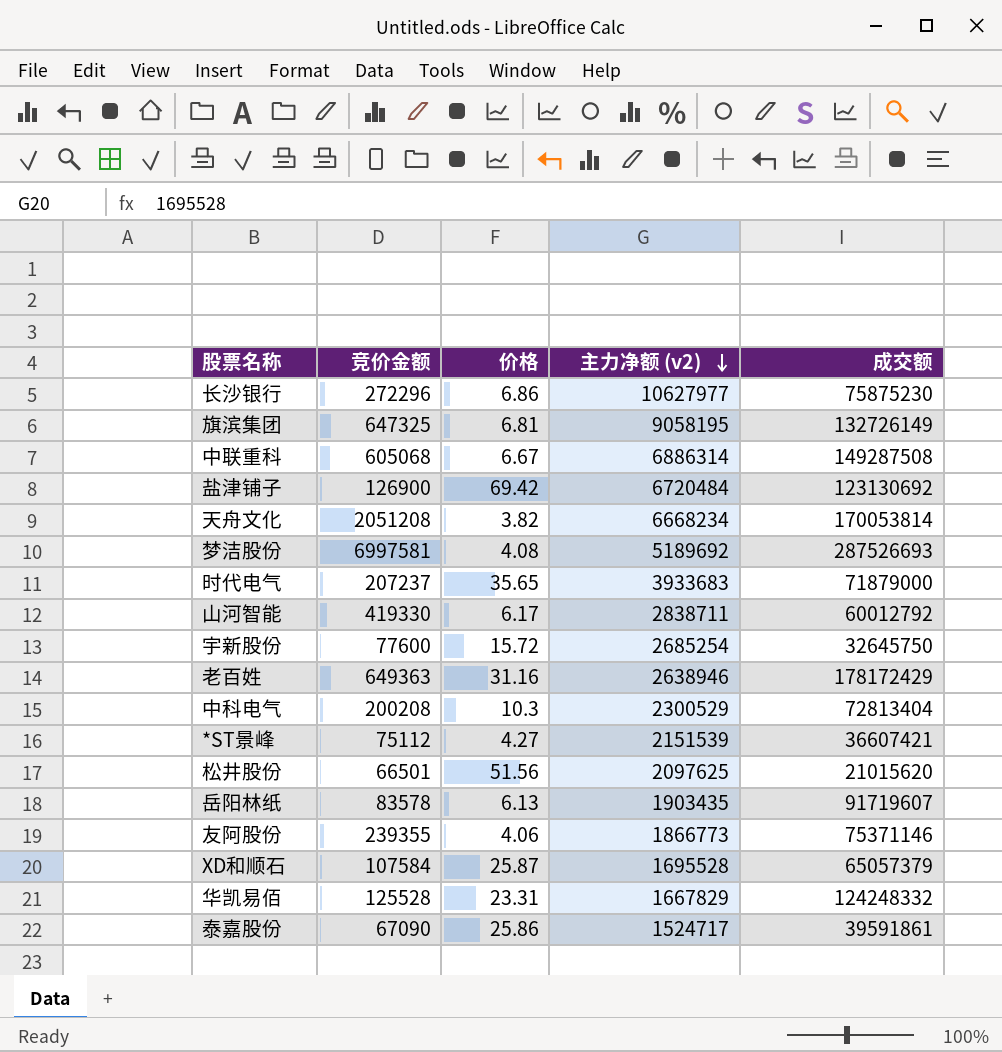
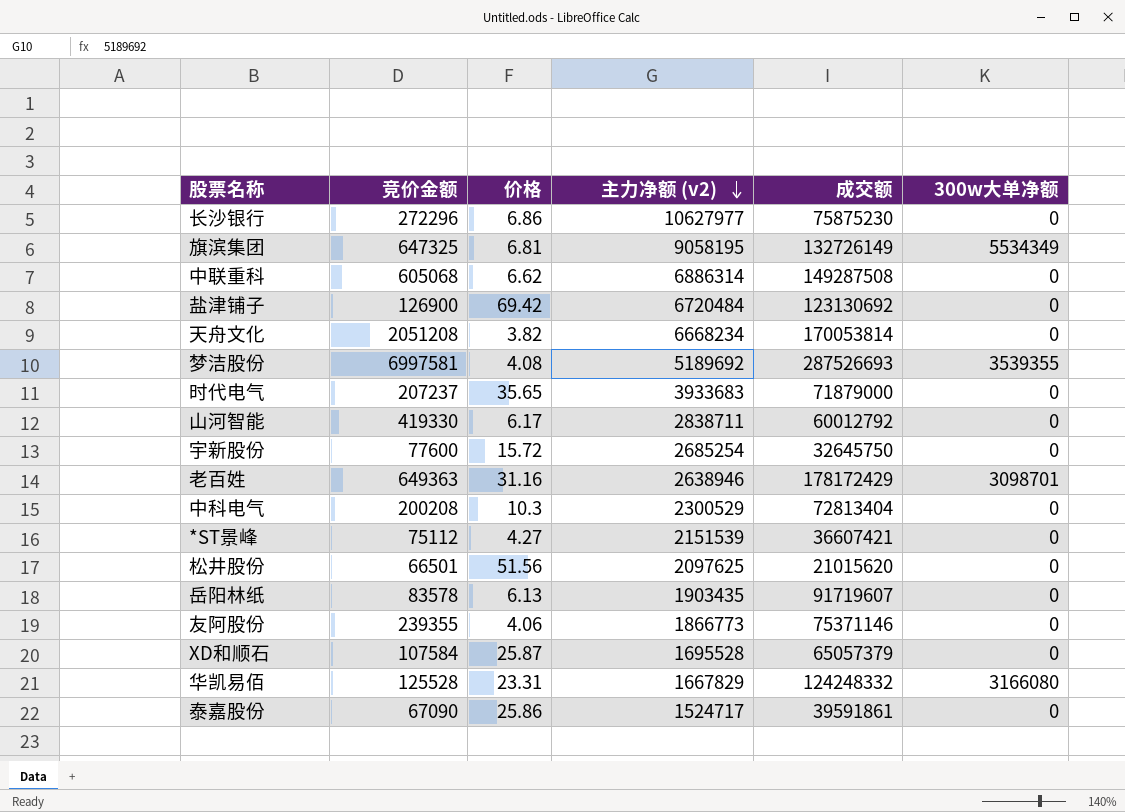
column 300w大单净额 | position: none -> 6
中联重科 | 价格: 6.67 -> 6.62

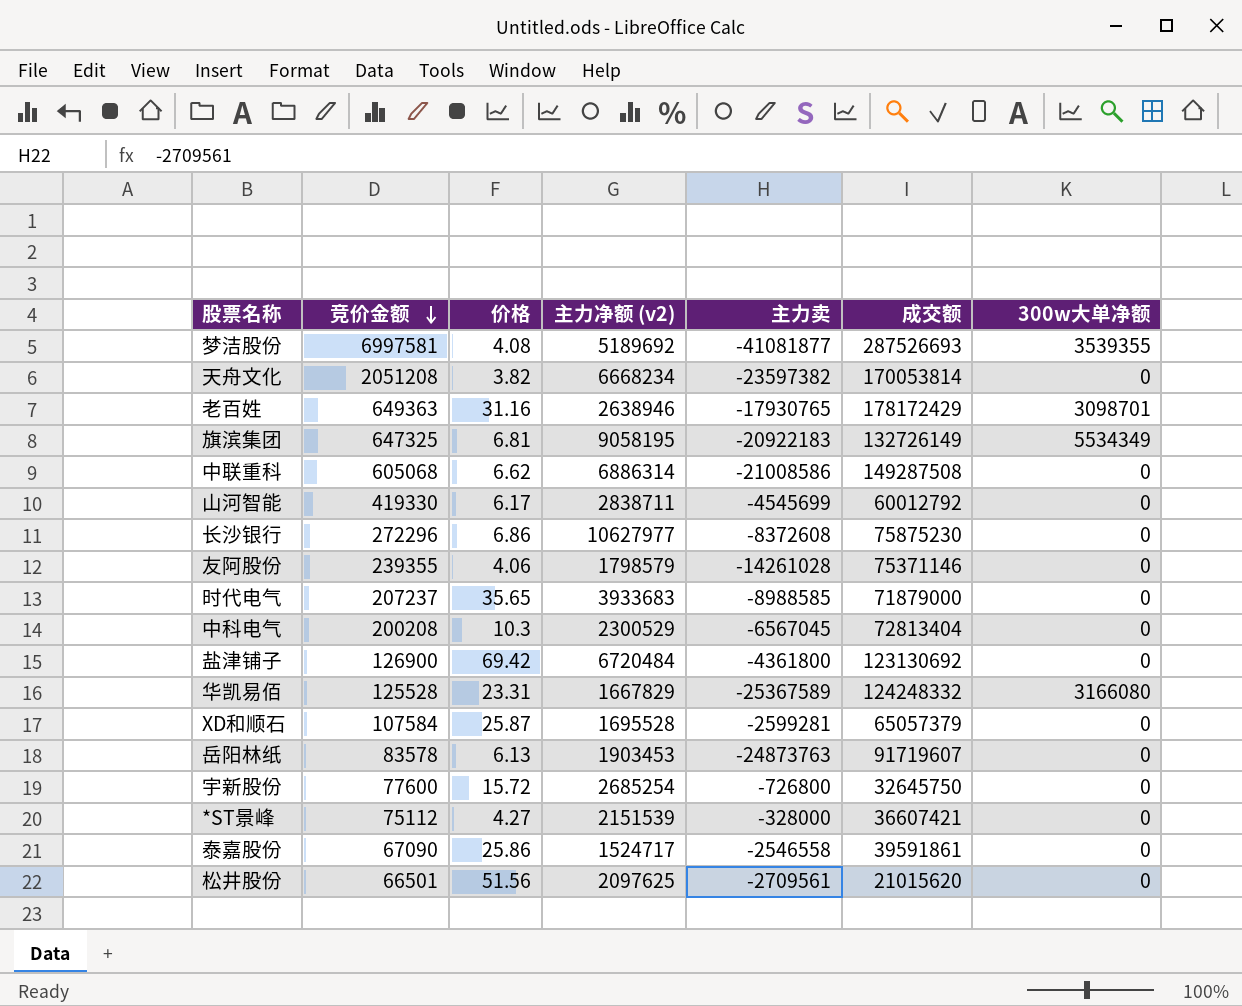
row order: 主力净额 (v2) descending -> 竞价金额 descending
column 主力卖 | position: none -> 5
友阿股份 | 主力净额 (v2): 1866773 -> 1798579
岳阳林纸 | 主力净额 (v2): 1903435 -> 1903453

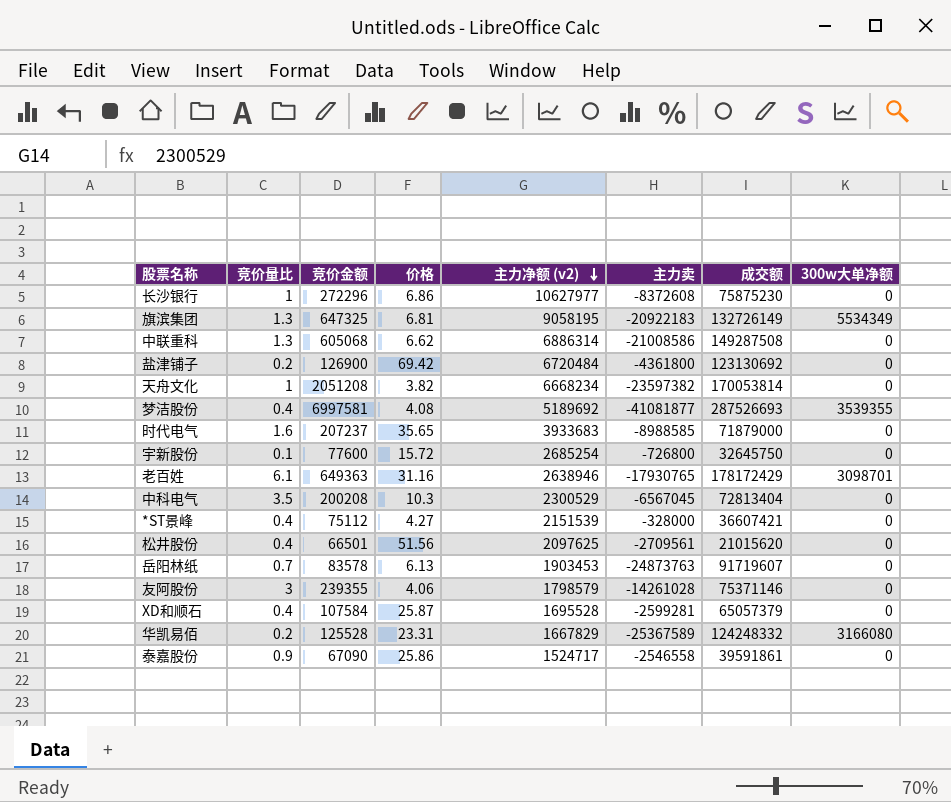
row order: 竞价金额 descending -> 主力净额 (v2) descending
column 竞价量比 | position: none -> 2
row 山河智能: 419330 | 6.17 | 2838711 | -4545699 | 60012792 | 0 -> none

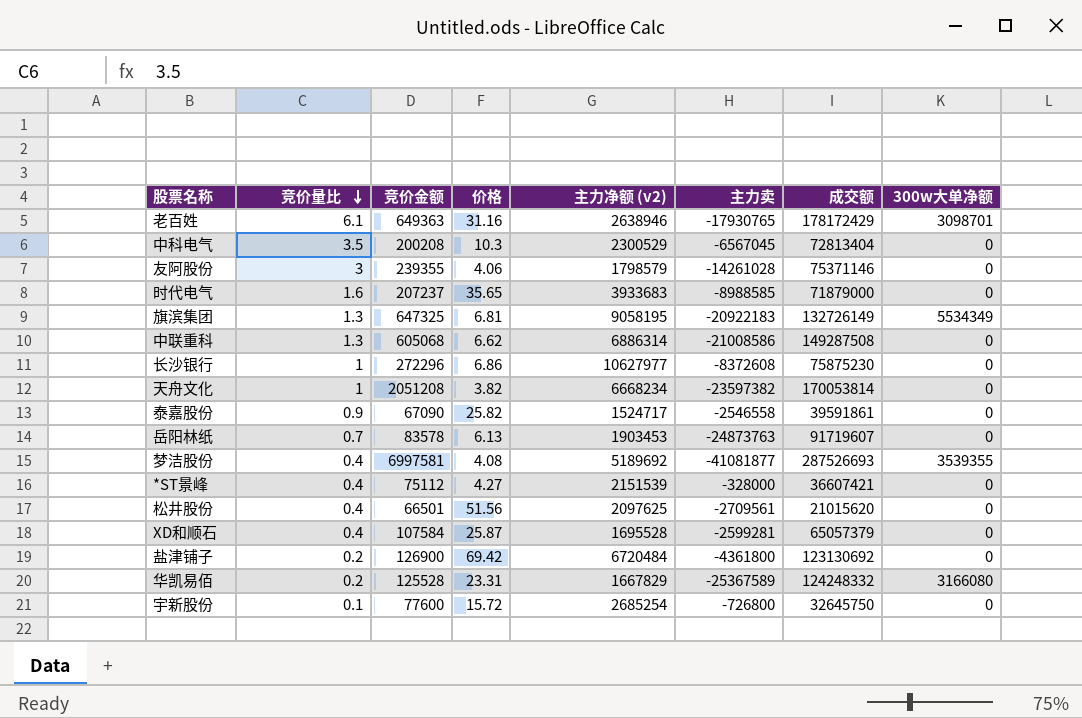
row order: 主力净额 (v2) descending -> 竞价量比 descending
泰嘉股份 | 价格: 25.86 -> 25.82

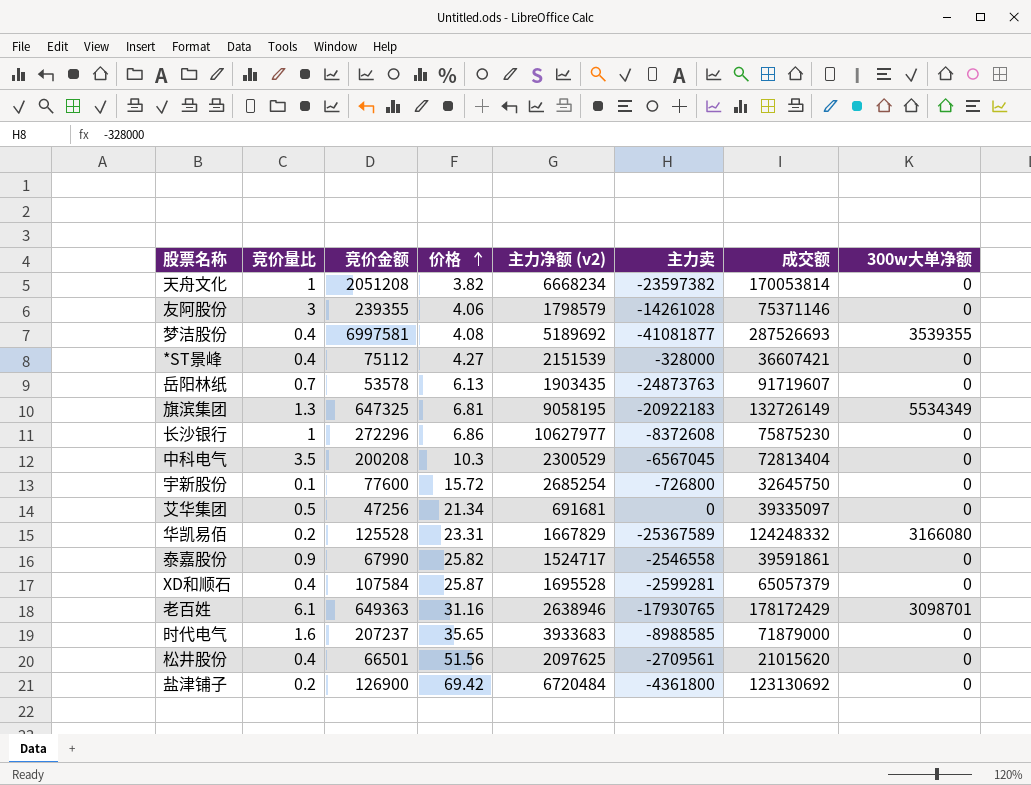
row order: 竞价量比 descending -> 价格 ascending
row 中联重科: 1.3 | 605068 | 6.62 | 6886314 | -21008586 | 149287508 | 0 -> none
岳阳林纸 | 竞价金额: 83578 -> 53578
岳阳林纸 | 主力净额 (v2): 1903453 -> 1903435
row 艾华集团: none -> 0.5 | 47256 | 21.34 | 691681 | 0 | 39335097 | 0
泰嘉股份 | 竞价金额: 67090 -> 67990

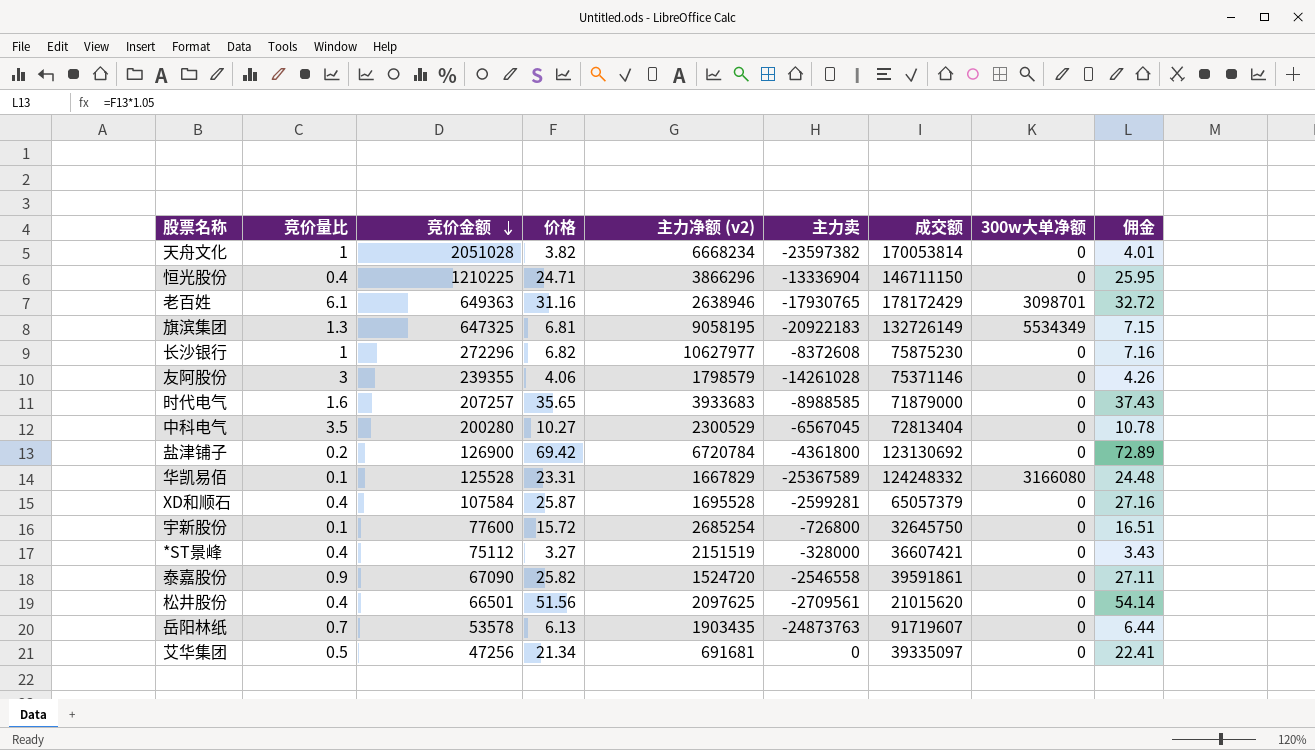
row order: 价格 ascending -> 竞价金额 descending
column 佣金 | formula: none -> [价格] * 1.05
row 梦洁股份: 0.4 | 6997581 | 4.08 | 5189692 | -41081877 | 287526693 | 3539355 -> none
天舟文化 | 竞价金额: 2051208 -> 2051028
row 恒光股份: none -> 0.4 | 1210225 | 24.71 | 3866296 | -13336904 | 146711150 | 0 | 25.95
长沙银行 | 价格: 6.86 -> 6.82
时代电气 | 竞价金额: 207237 -> 207257
中科电气 | 竞价金额: 200208 -> 200280
中科电气 | 价格: 10.3 -> 10.27
盐津铺子 | 主力净额 (v2): 6720484 -> 6720784
华凯易佰 | 竞价量比: 0.2 -> 0.1
*ST景峰 | 价格: 4.27 -> 3.27
*ST景峰 | 主力净额 (v2): 2151539 -> 2151519
泰嘉股份 | 竞价金额: 67990 -> 67090
泰嘉股份 | 主力净额 (v2): 1524717 -> 1524720

